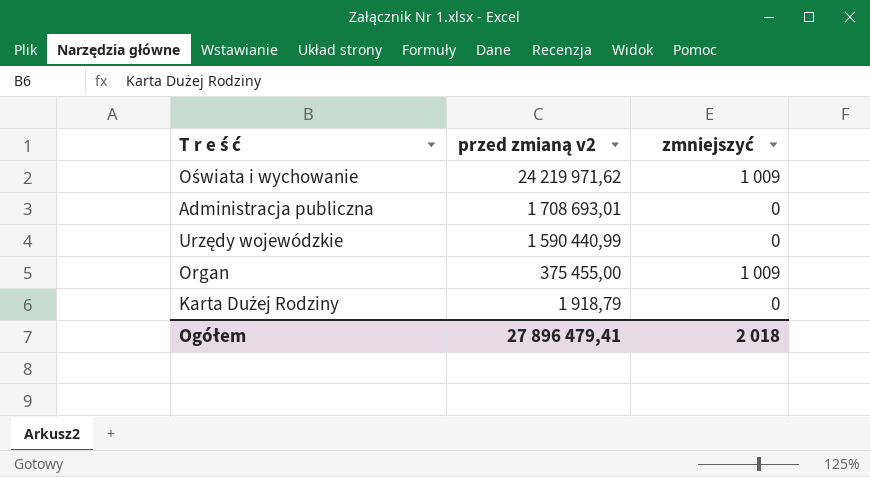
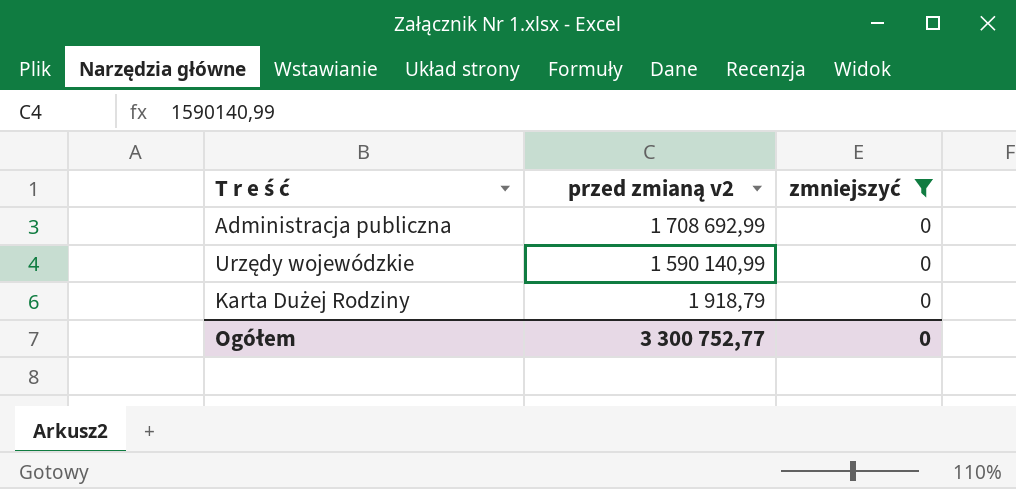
filter: none -> zmniejszyć = 0
Administracja publiczna | przed zmianą v2: 1 708 693,01 -> 1 708 692,99
Urzędy wojewódzkie | przed zmianą v2: 1 590 440,99 -> 1 590 140,99
Ogółem | przed zmianą v2: 27 896 479,41 -> 3 300 752,77
Ogółem | zmniejszyć: 2 018 -> 0

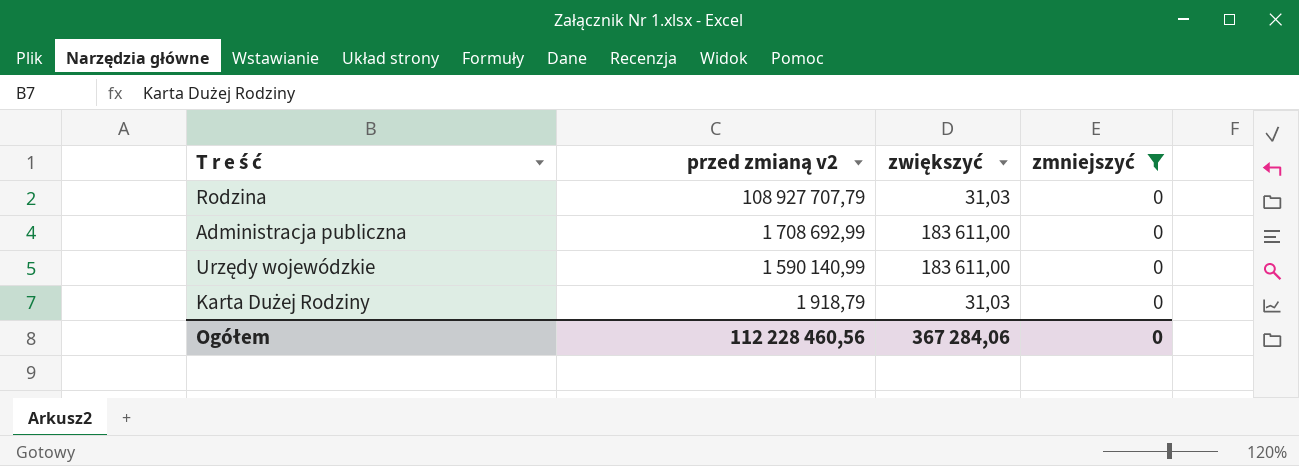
column zwiększyć | position: none -> 3
row Rodzina: none -> 108 927 707,79 | 31,03 | 0
Ogółem | przed zmianą v2: 3 300 752,77 -> 112 228 460,56

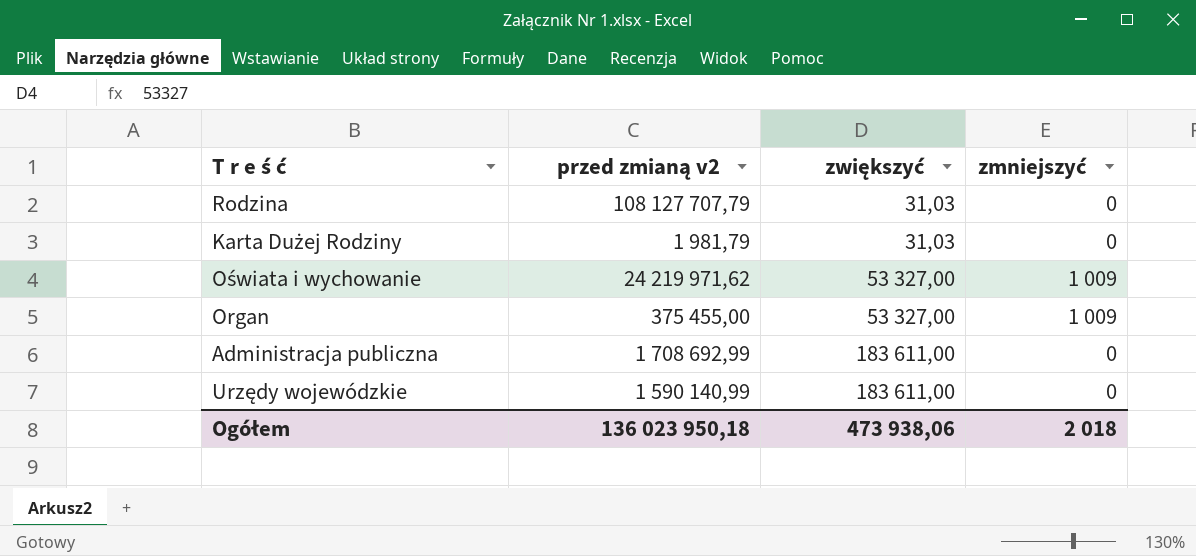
filter: zmniejszyć = 0 -> none
row order: przed zmianą v2 descending -> zwiększyć ascending
Rodzina | przed zmianą v2: 108 927 707,79 -> 108 127 707,79
Karta Dużej Rodziny | przed zmianą v2: 1 918,79 -> 1 981,79
Ogółem | przed zmianą v2: 112 228 460,56 -> 136 023 950,18
Ogółem | zwiększyć: 367 284,06 -> 473 938,06
Ogółem | zmniejszyć: 0 -> 2 018

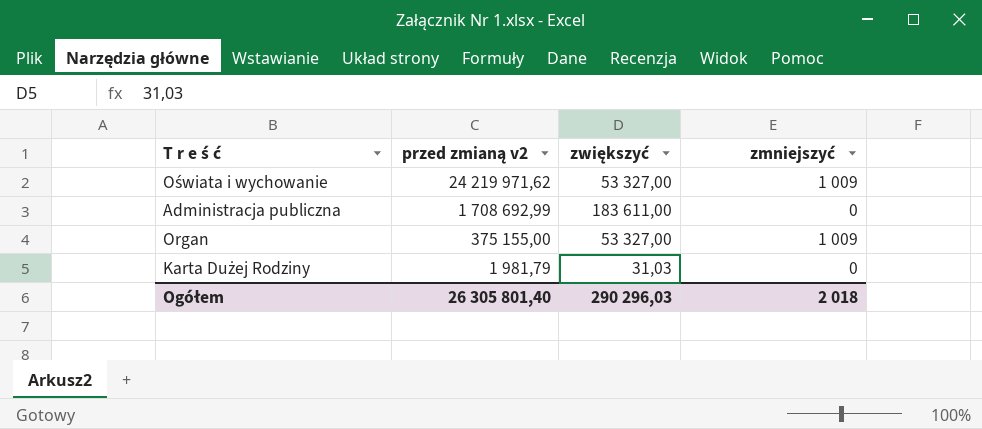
row order: zwiększyć ascending -> przed zmianą v2 descending
row Rodzina: 108 127 707,79 | 31,03 | 0 -> none
row Urzędy wojewódzkie: 1 590 140,99 | 183 611,00 | 0 -> none
Organ | przed zmianą v2: 375 455,00 -> 375 155,00
Ogółem | przed zmianą v2: 136 023 950,18 -> 26 305 801,40
Ogółem | zwiększyć: 473 938,06 -> 290 296,03

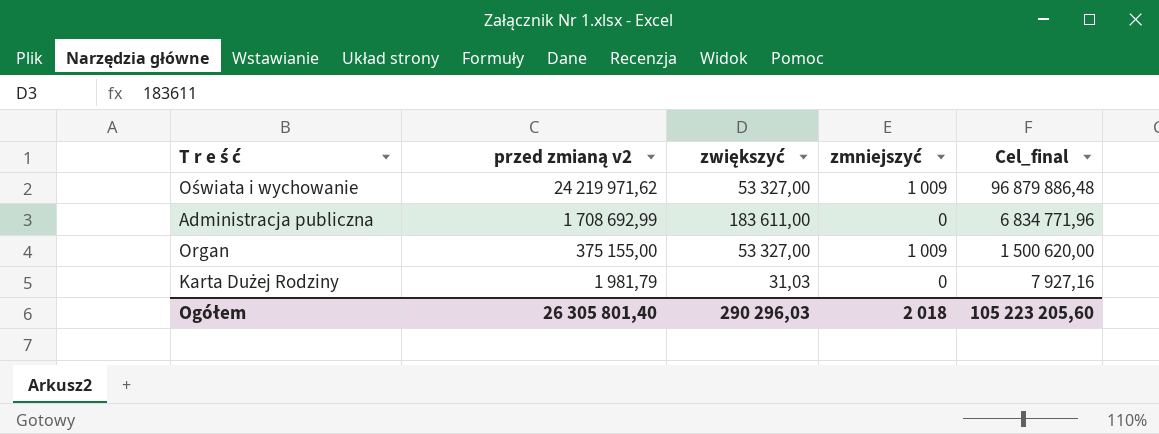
column Cel_final | formula: none -> [przed zmianą v2] * 4

